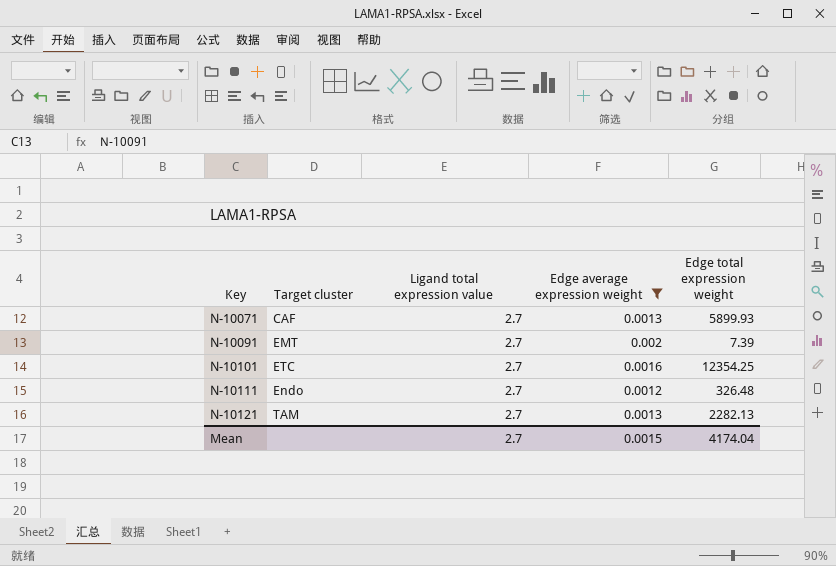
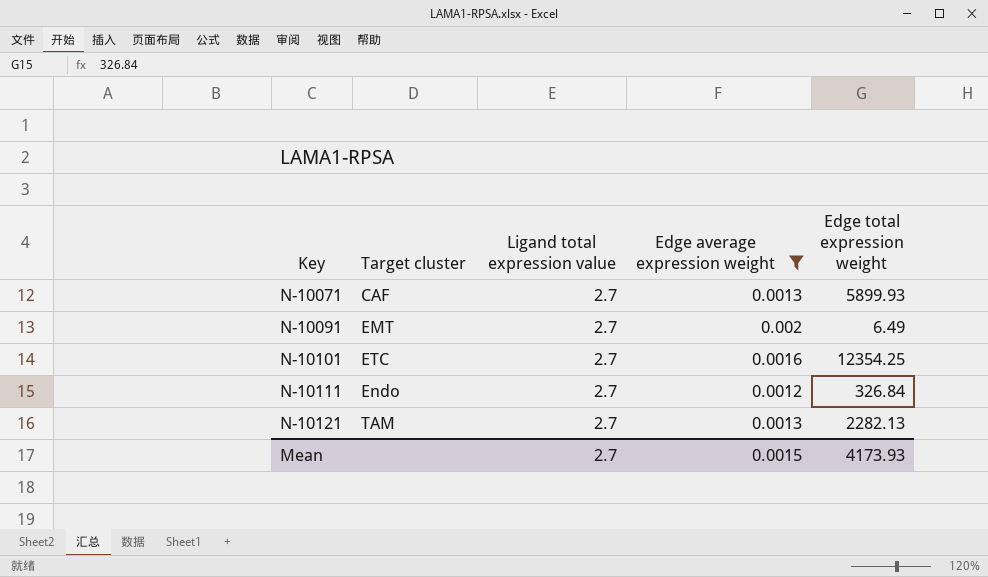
N-10091 | Edge total expression weight: 7.39 -> 6.49
N-10111 | Edge total expression weight: 326.48 -> 326.84
Mean | Edge total expression weight: 4174.04 -> 4173.93

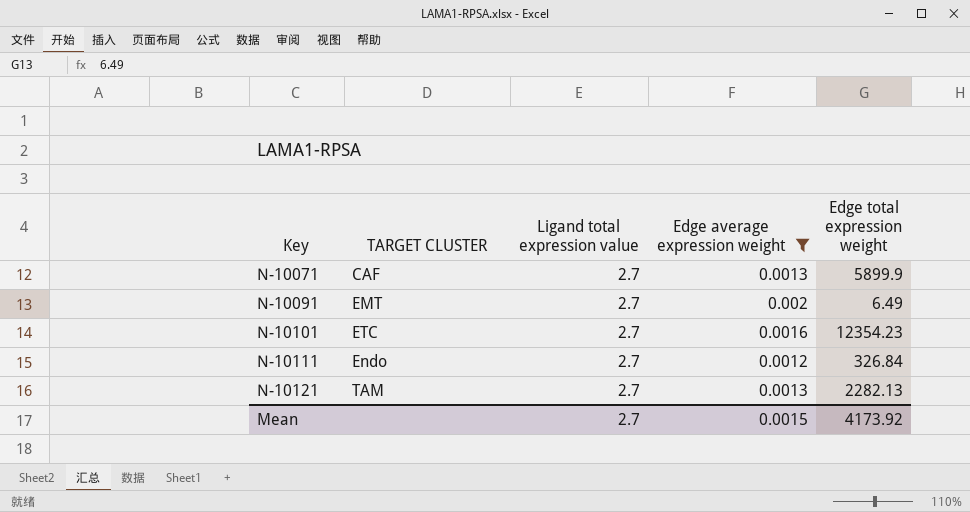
column name: Target cluster -> TARGET CLUSTER
N-10071 | Edge total expression weight: 5899.93 -> 5899.9
N-10101 | Edge total expression weight: 12354.25 -> 12354.23
Mean | Edge total expression weight: 4173.93 -> 4173.92

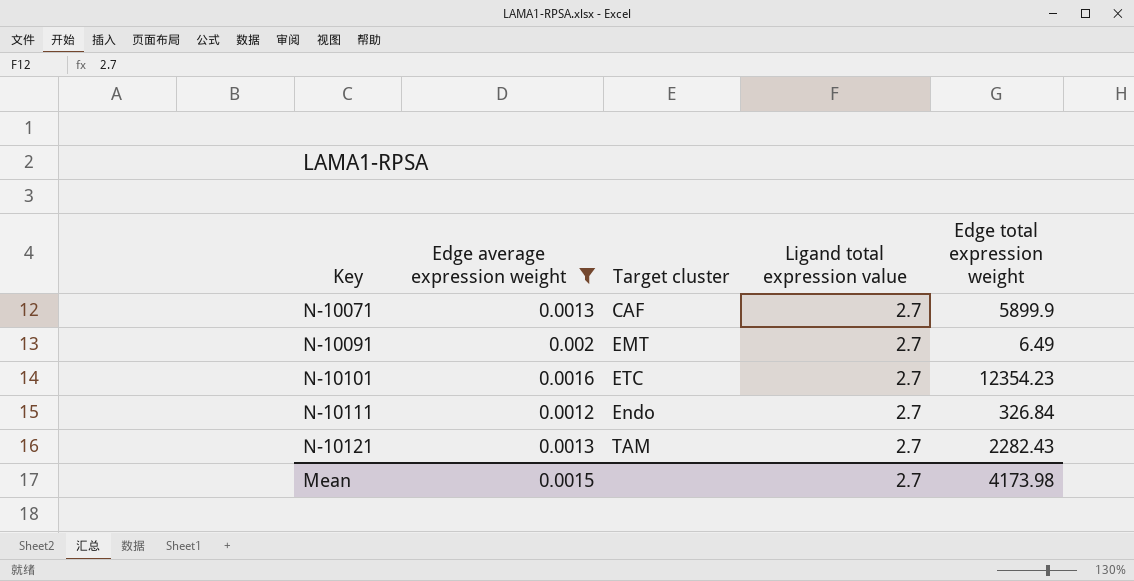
column Edge average expression weight | position: 4 -> 2
column name: TARGET CLUSTER -> Target cluster
N-10121 | Edge total expression weight: 2282.13 -> 2282.43
Mean | Edge total expression weight: 4173.92 -> 4173.98

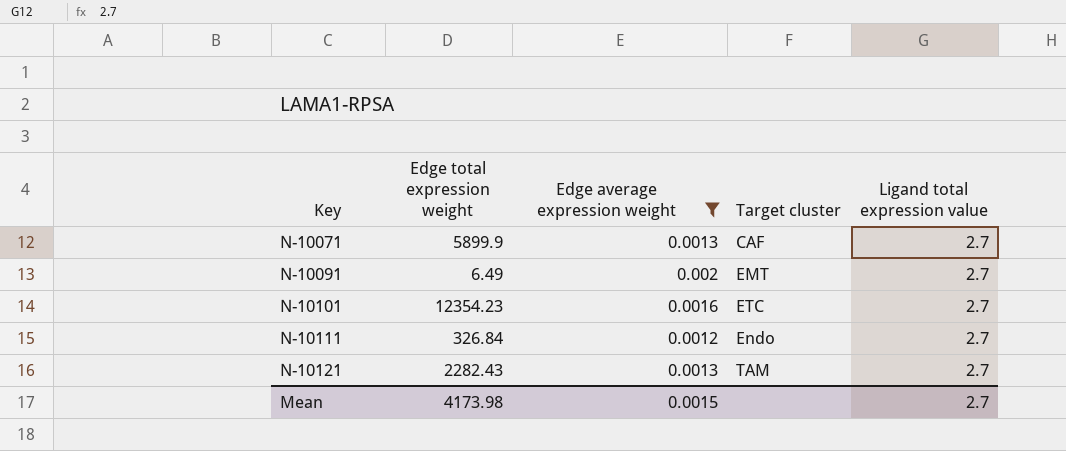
column Edge total expression weight | position: 5 -> 2

